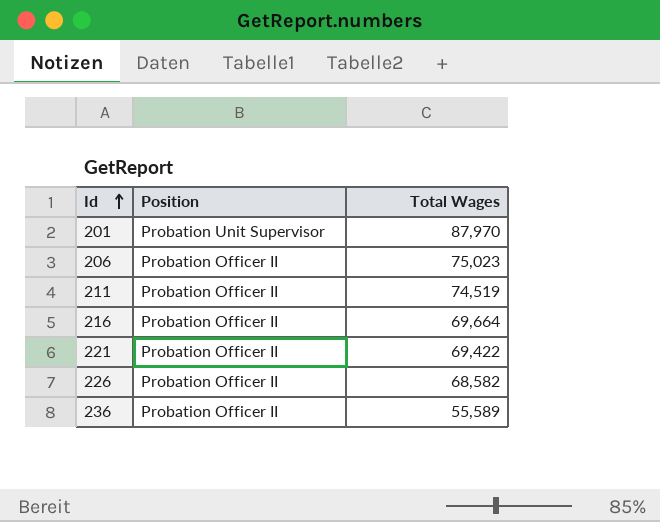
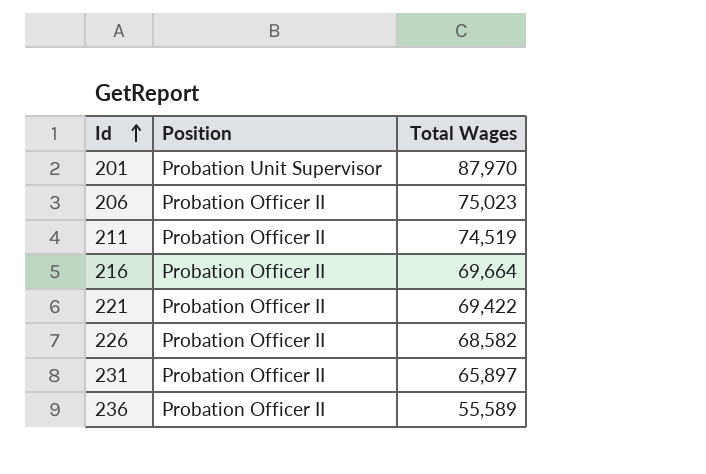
row 231: none -> Probation Officer II | 65,897

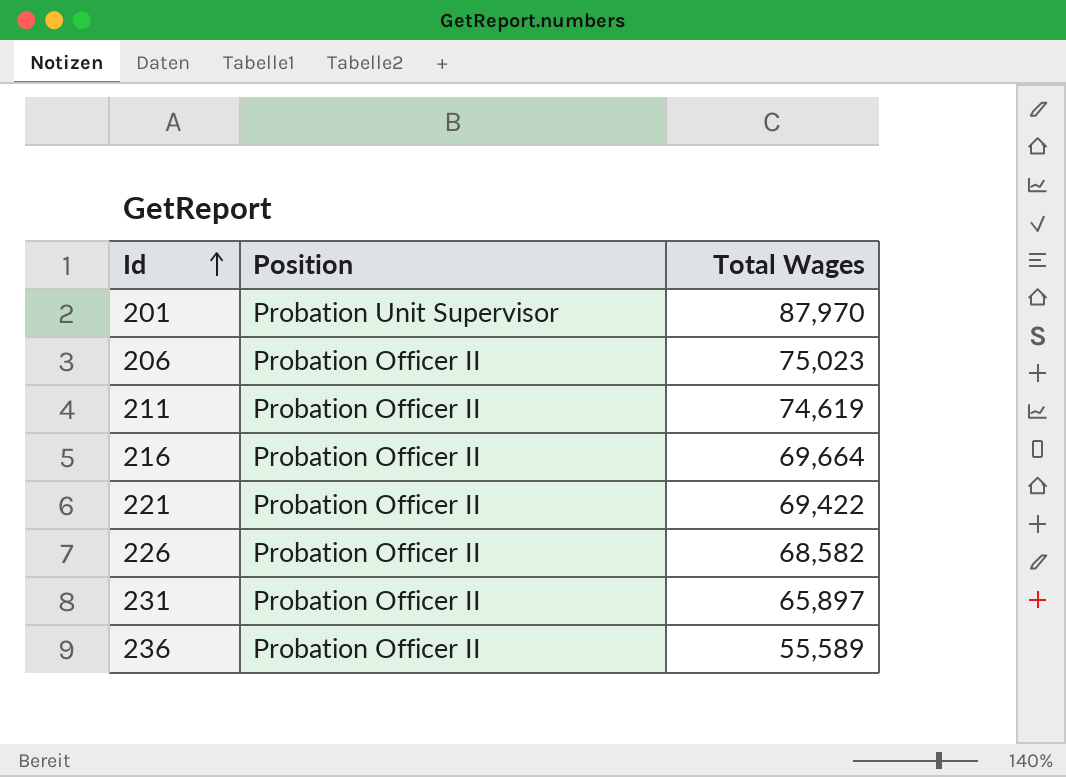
211 | Total Wages: 74,519 -> 74,619

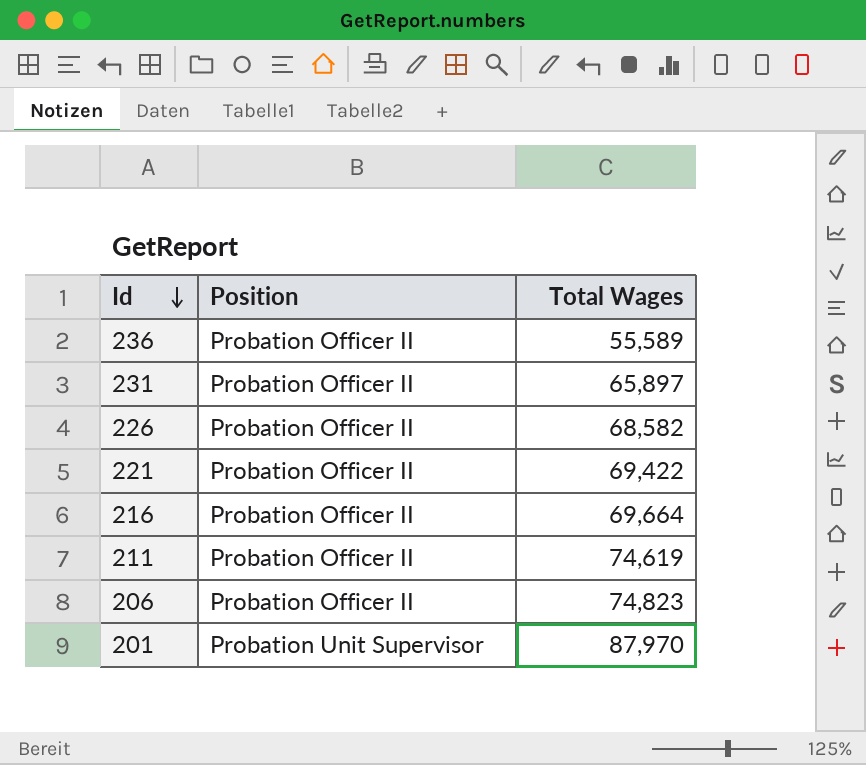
row order: Id ascending -> Id descending
206 | Total Wages: 75,023 -> 74,823

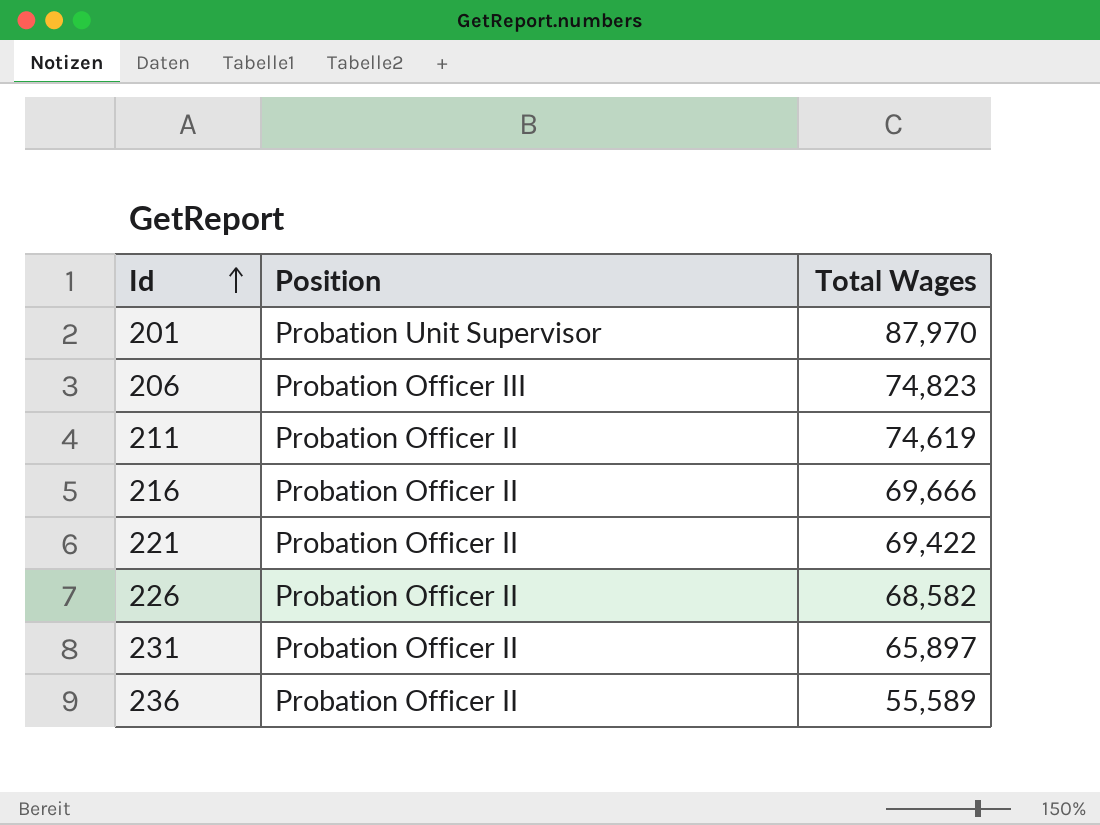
row order: Id descending -> Id ascending
206 | Position: Probation Officer II -> Probation Officer III
216 | Total Wages: 69,664 -> 69,666

